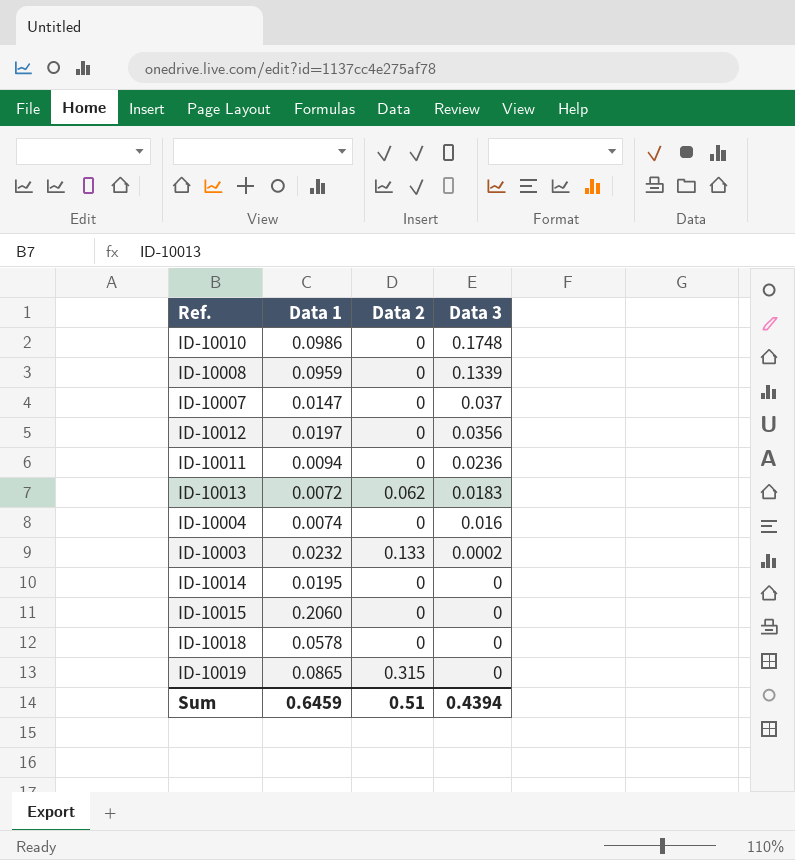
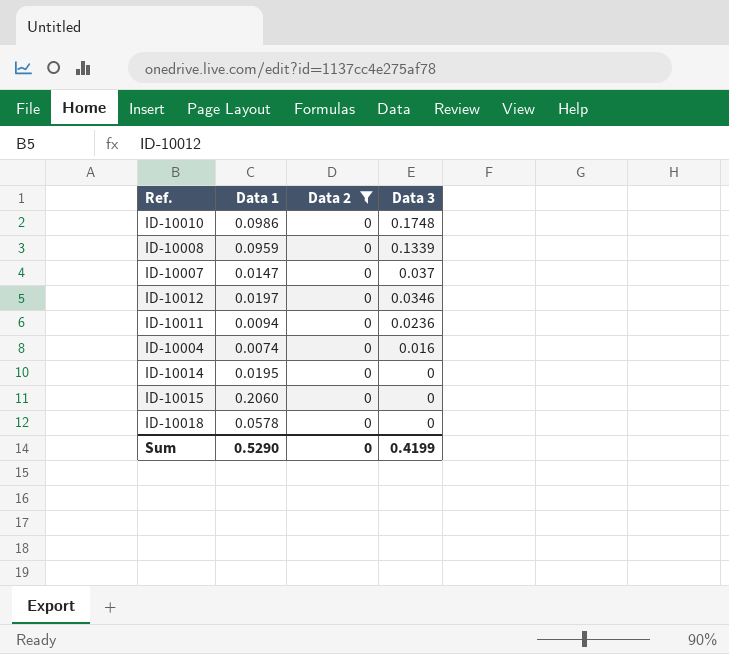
filter: none -> Data 2 = 0
ID-10012 | Data 3: 0.0356 -> 0.0346
Sum | Data 1: 0.6459 -> 0.5290
Sum | Data 2: 0.51 -> 0
Sum | Data 3: 0.4394 -> 0.4199

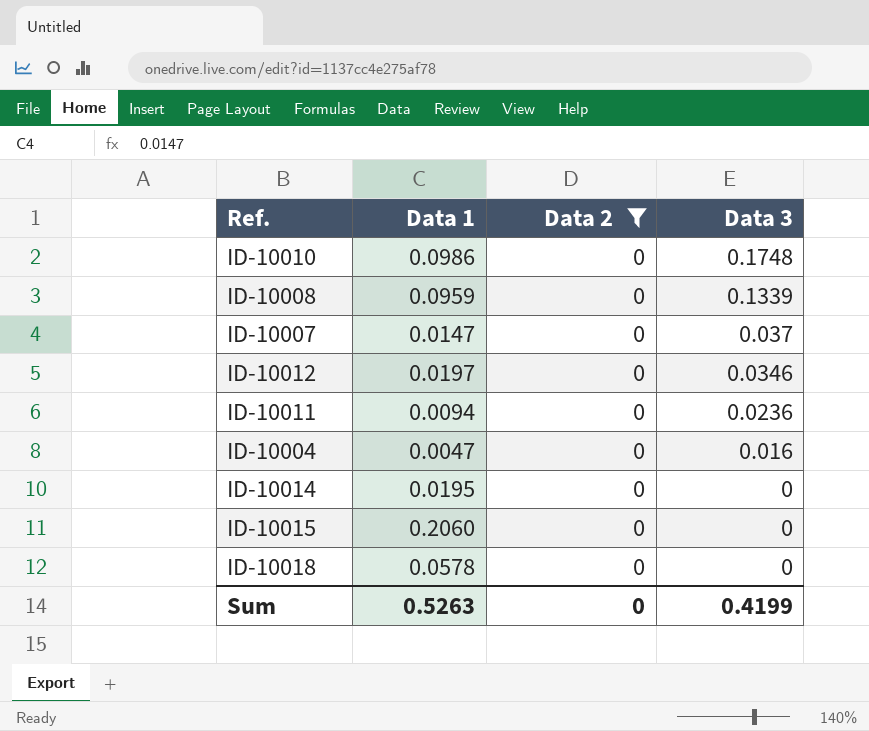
ID-10004 | Data 1: 0.0074 -> 0.0047
Sum | Data 1: 0.5290 -> 0.5263

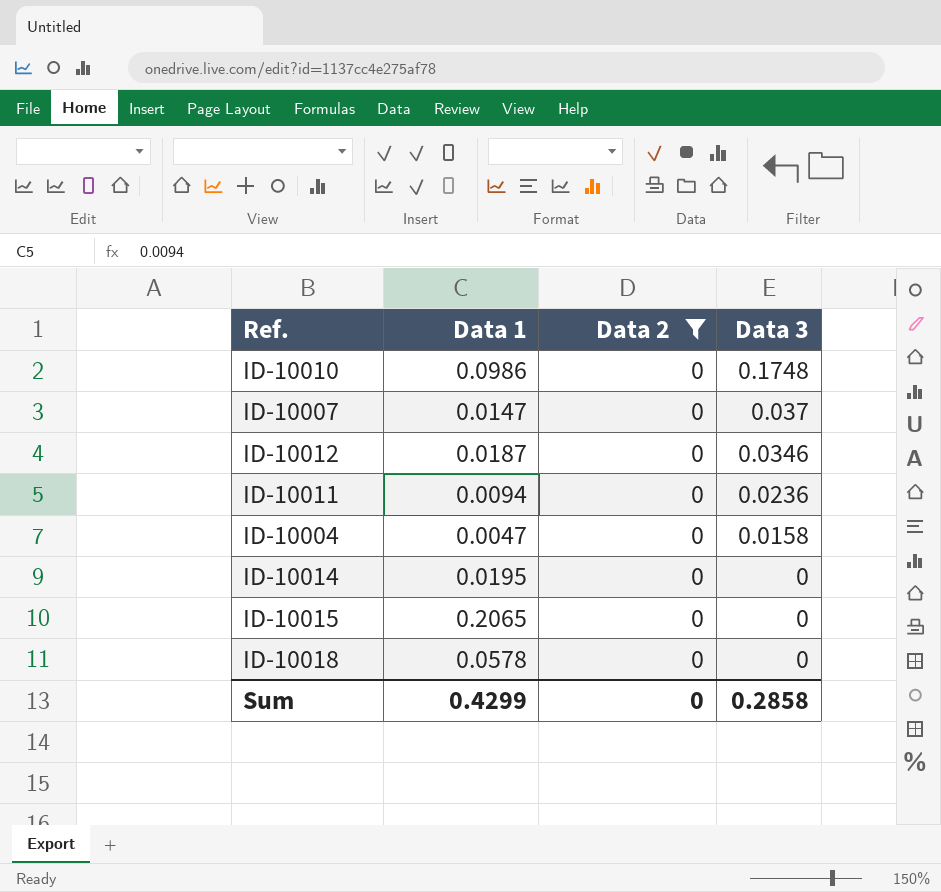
row ID-10008: 0.0959 | 0 | 0.1339 -> none
ID-10012 | Data 1: 0.0197 -> 0.0187
ID-10004 | Data 3: 0.016 -> 0.0158
ID-10015 | Data 1: 0.2060 -> 0.2065
Sum | Data 1: 0.5263 -> 0.4299
Sum | Data 3: 0.4199 -> 0.2858

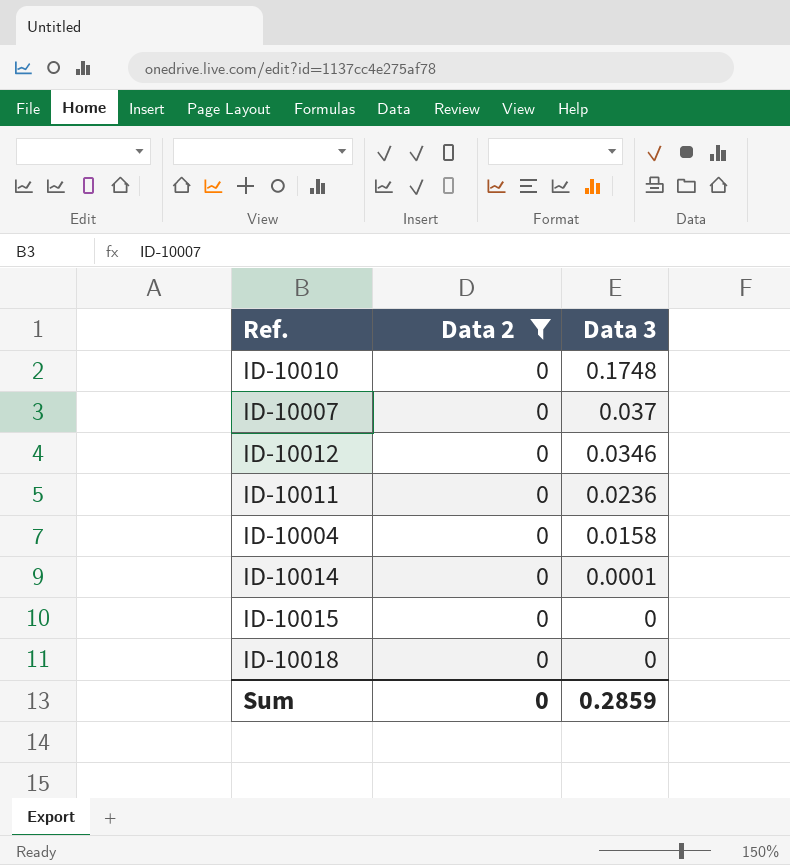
column Data 1 | position: 2 -> none
ID-10014 | Data 3: 0 -> 0.0001
Sum | Data 3: 0.2858 -> 0.2859

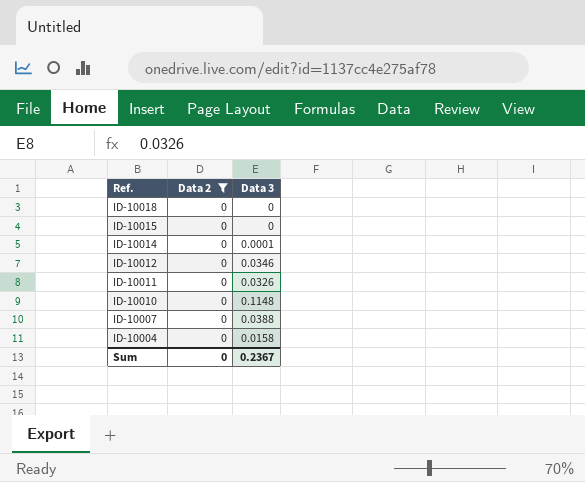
row order: Data 3 descending -> Ref. descending
ID-10011 | Data 3: 0.0236 -> 0.0326
ID-10010 | Data 3: 0.1748 -> 0.1148
ID-10007 | Data 3: 0.037 -> 0.0388
Sum | Data 3: 0.2859 -> 0.2367

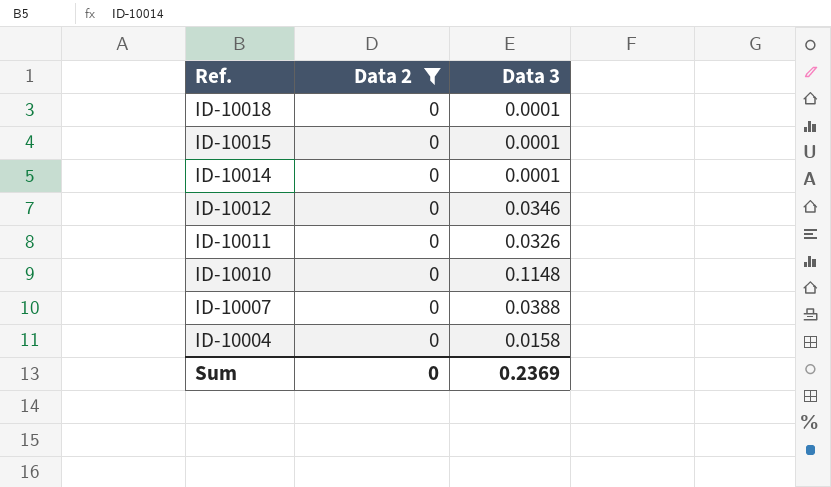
ID-10018 | Data 3: 0 -> 0.0001
ID-10015 | Data 3: 0 -> 0.0001
Sum | Data 3: 0.2367 -> 0.2369

